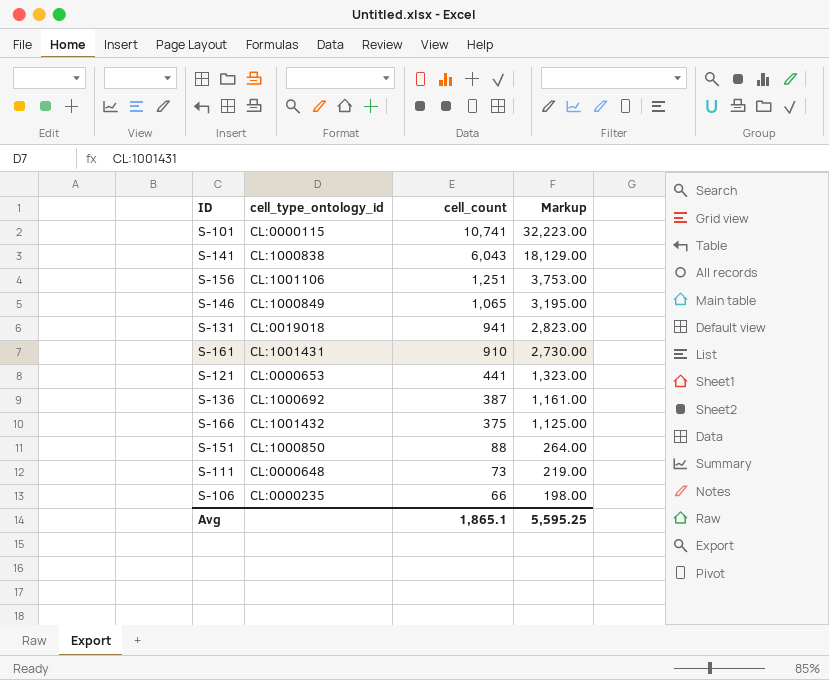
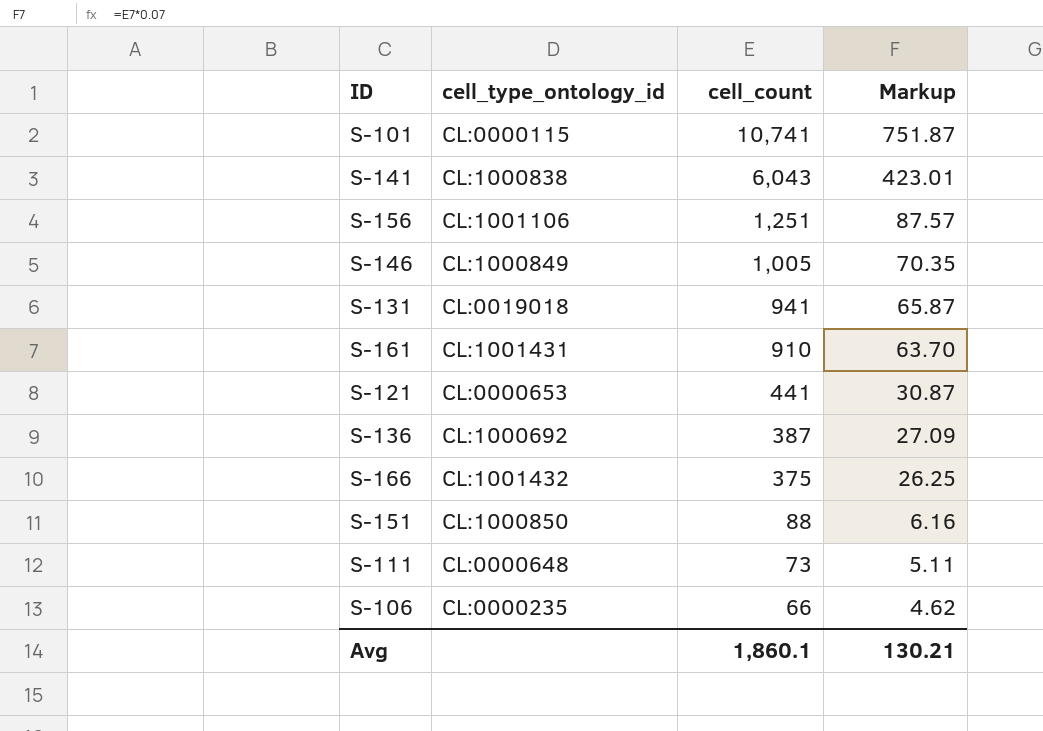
column Markup | formula: [cell_count] * 3 -> [cell_count] * 0.07
S-146 | cell_count: 1,065 -> 1,005
Avg | cell_count: 1,865.1 -> 1,860.1
Avg | Markup: 5,595.25 -> 130.21

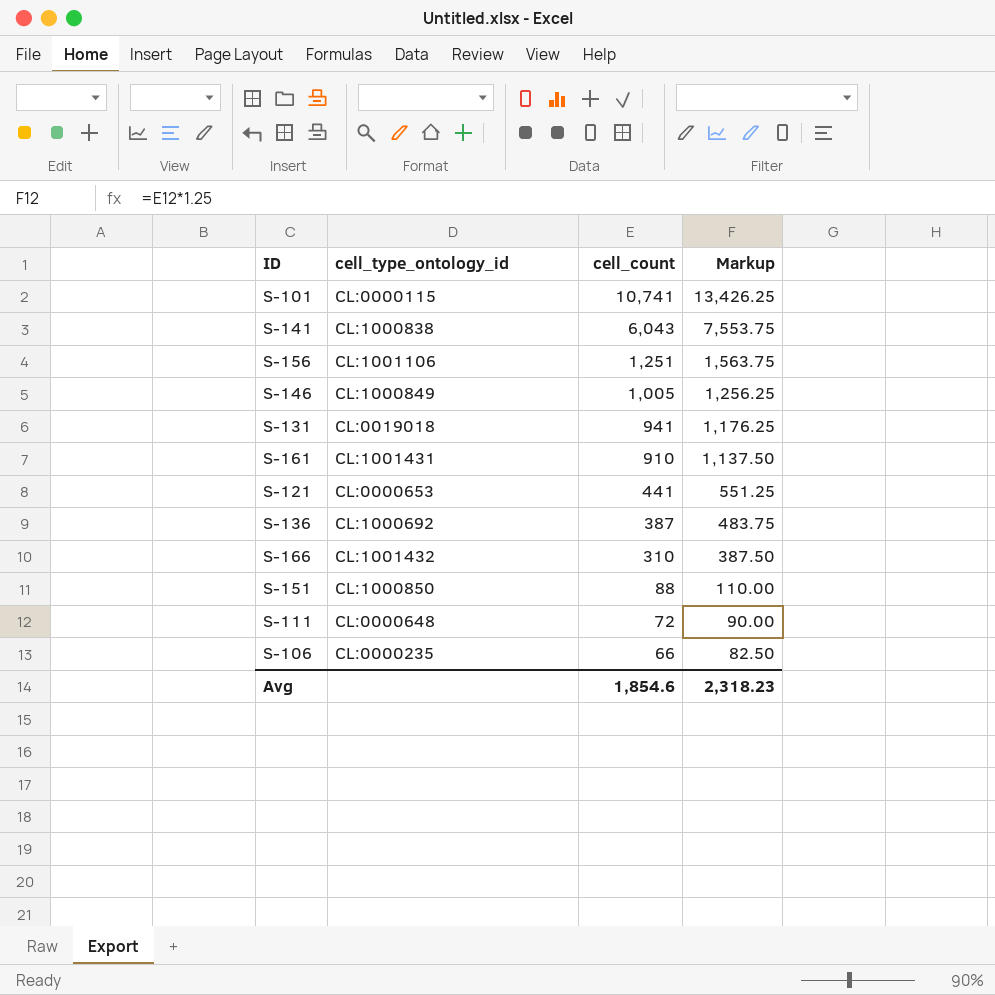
column Markup | formula: [cell_count] * 0.07 -> [cell_count] * 1.25
S-166 | cell_count: 375 -> 310
S-111 | cell_count: 73 -> 72
Avg | cell_count: 1,860.1 -> 1,854.6
Avg | Markup: 130.21 -> 2,318.23

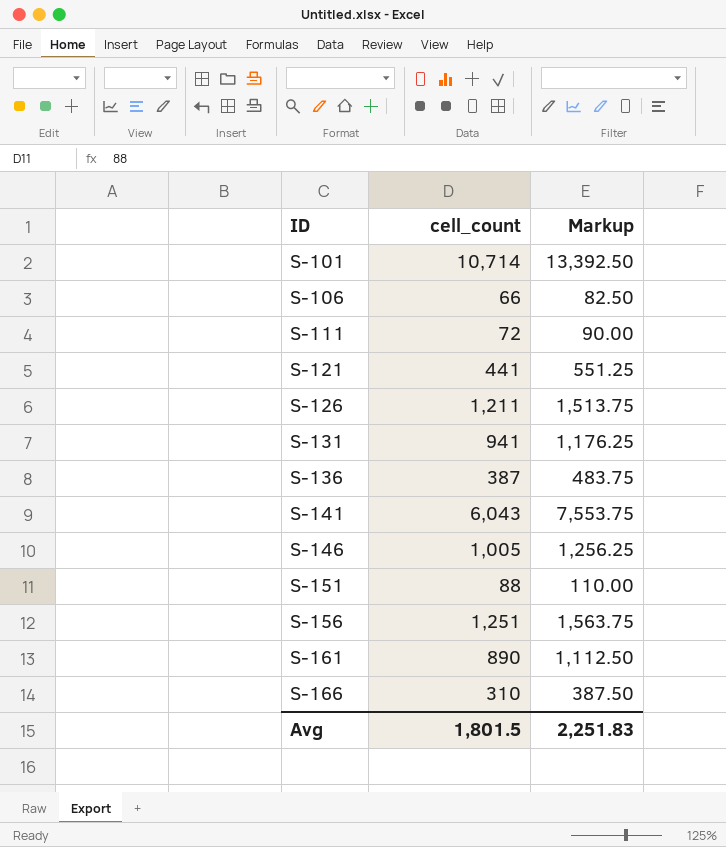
row order: cell_count descending -> ID ascending
column cell_type_ontology_id | position: 2 -> none
S-101 | cell_count: 10,741 -> 10,714
S-101 | Markup: 13,426.25 -> 13,392.50
row S-126: none -> 1,211 | 1,513.75
S-161 | cell_count: 910 -> 890
S-161 | Markup: 1,137.50 -> 1,112.50
Avg | cell_count: 1,854.6 -> 1,801.5
Avg | Markup: 2,318.23 -> 2,251.83

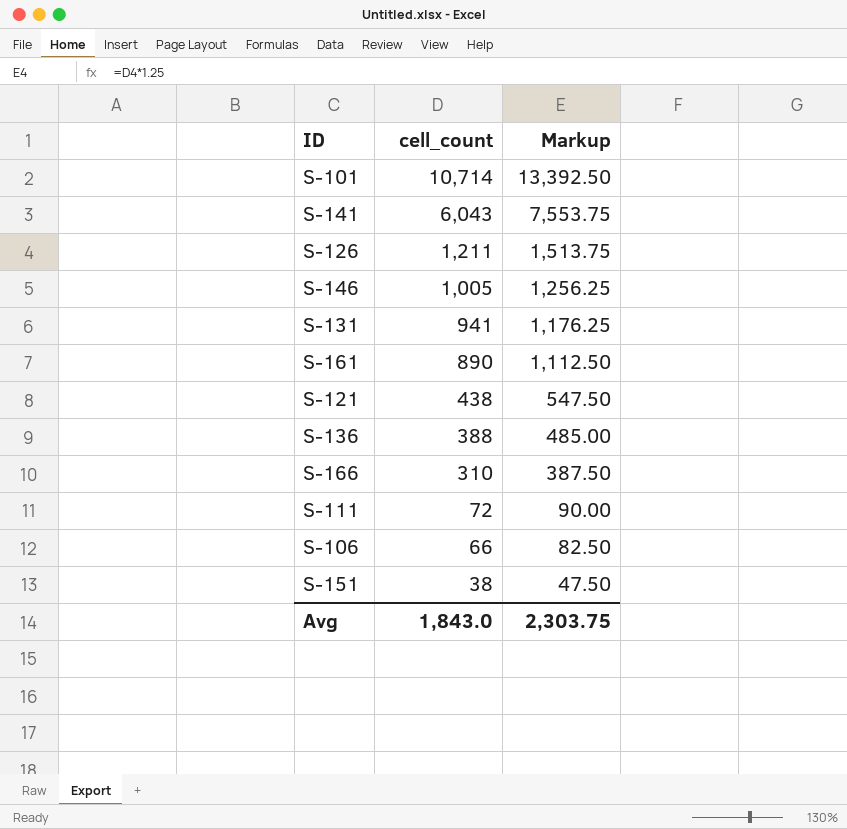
row order: ID ascending -> cell_count descending
row S-156: 1,251 | 1,563.75 -> none
S-121 | cell_count: 441 -> 438
S-121 | Markup: 551.25 -> 547.50
S-136 | cell_count: 387 -> 388
S-136 | Markup: 483.75 -> 485.00
S-151 | cell_count: 88 -> 38
S-151 | Markup: 110.00 -> 47.50
Avg | cell_count: 1,801.5 -> 1,843.0
Avg | Markup: 2,251.83 -> 2,303.75

